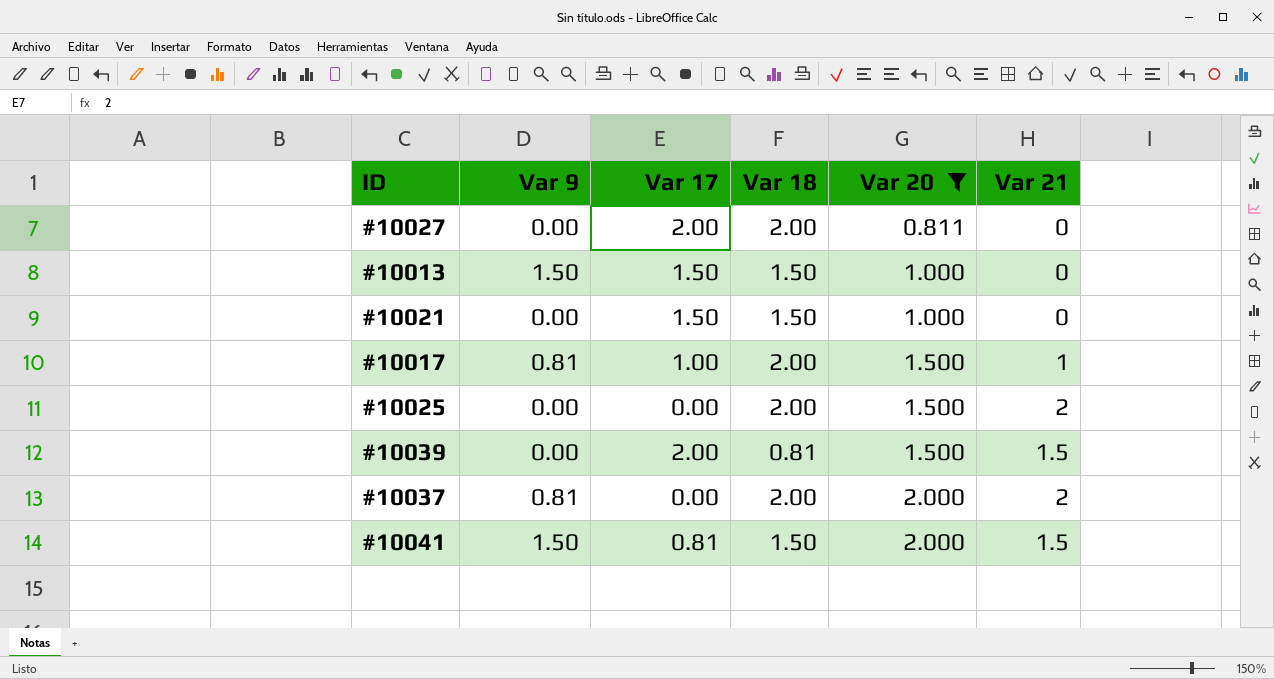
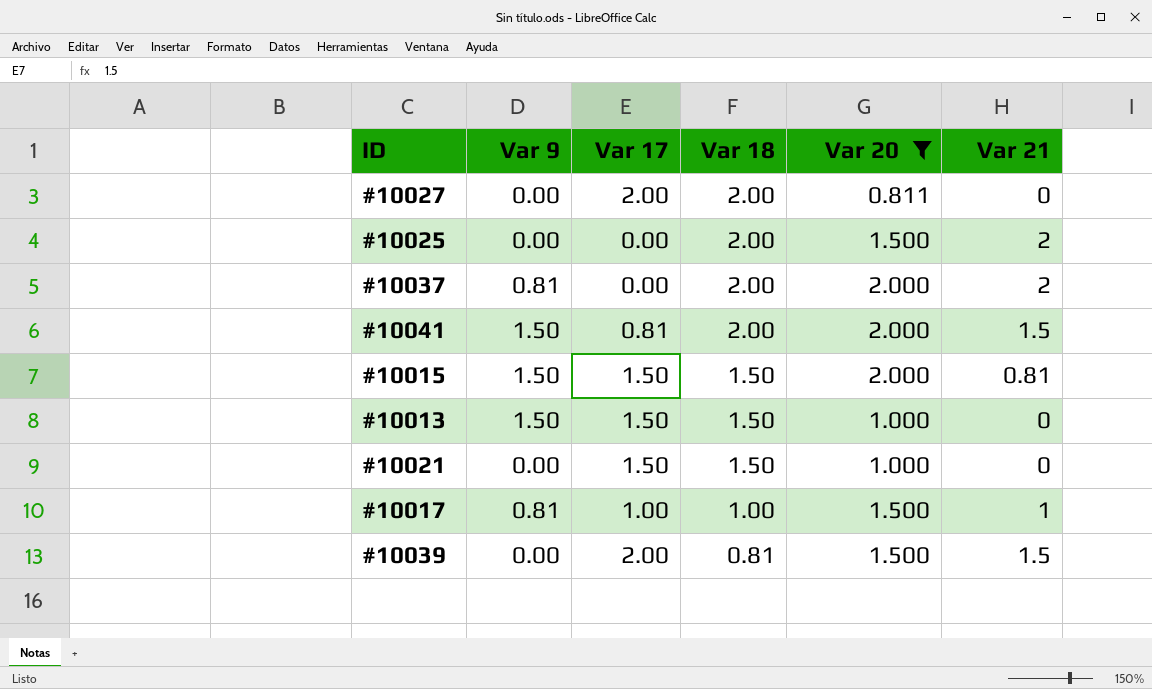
row order: Var 20 ascending -> Var 18 descending
#10041 | Var 18: 1.50 -> 2.00
row #10015: none -> 1.50 | 1.50 | 1.50 | 2.000 | 0.81
#10017 | Var 18: 2.00 -> 1.00

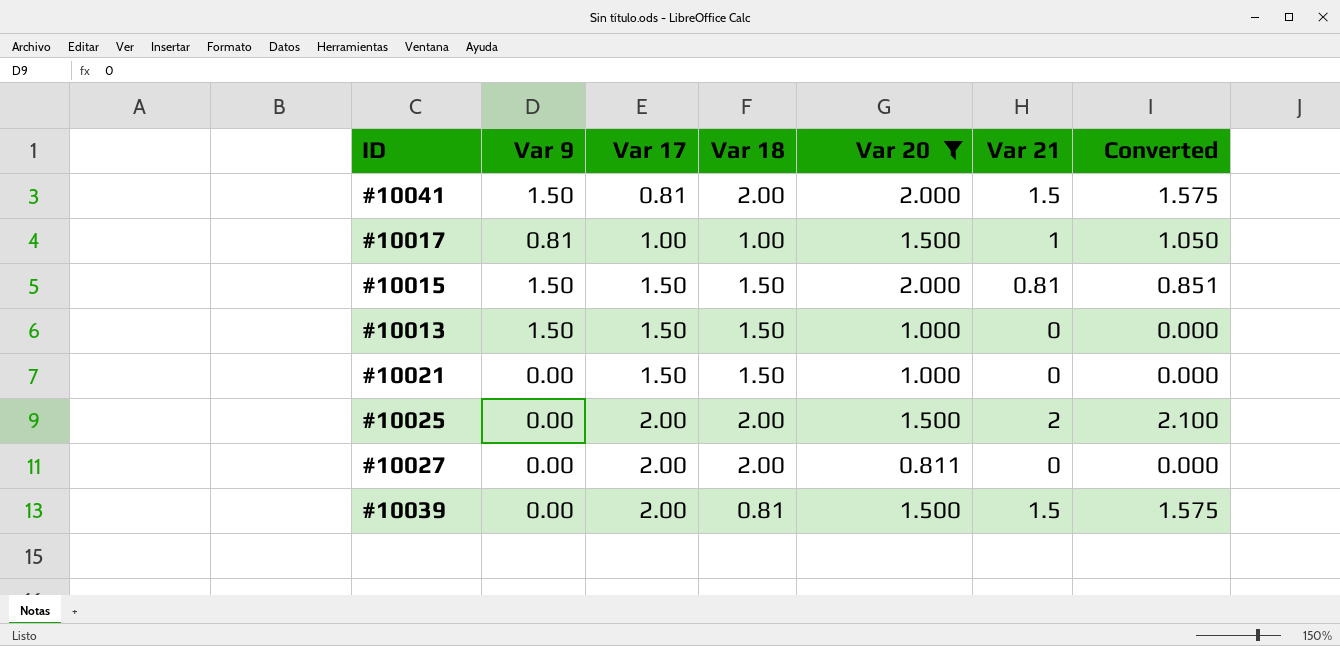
row order: Var 18 descending -> Var 17 ascending
column Converted | formula: none -> [Var 21] * 1.05
row #10037: 0.81 | 0.00 | 2.00 | 2.000 | 2 -> none
#10025 | Var 17: 0.00 -> 2.00

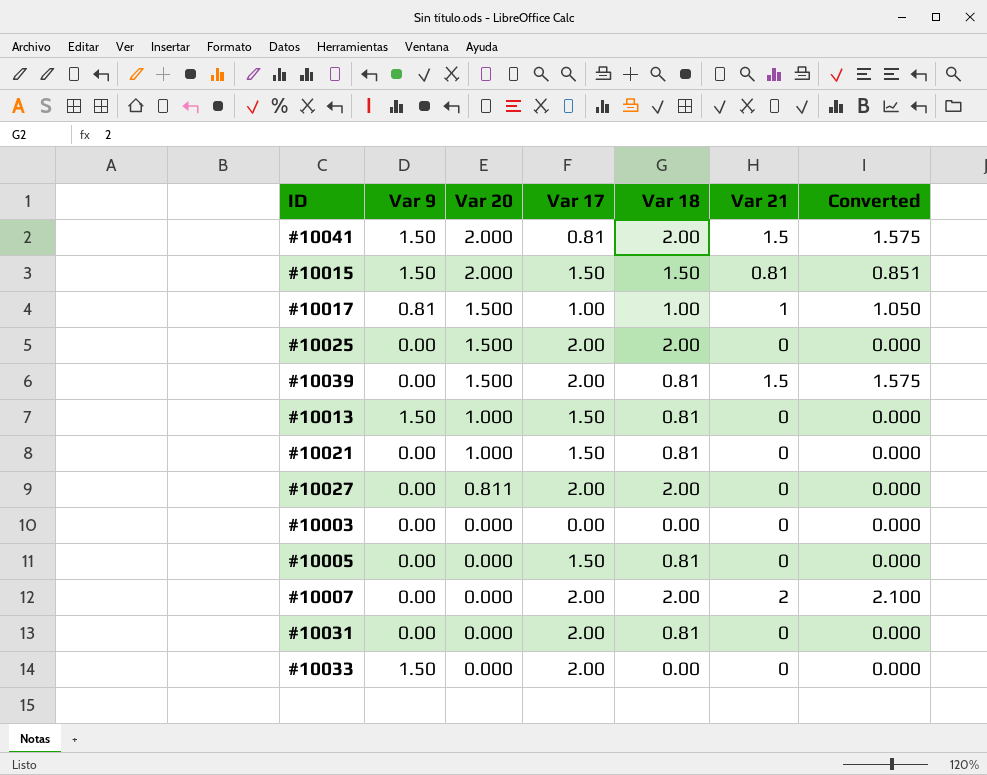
filter: Var 20 != 0.000 -> none
row order: Var 17 ascending -> Var 20 descending
column Var 20 | position: 5 -> 3
#10025 | Var 21: 2 -> 0
#10025 | Converted: 2.100 -> 0.000
#10013 | Var 18: 1.50 -> 0.81
#10021 | Var 18: 1.50 -> 0.81

